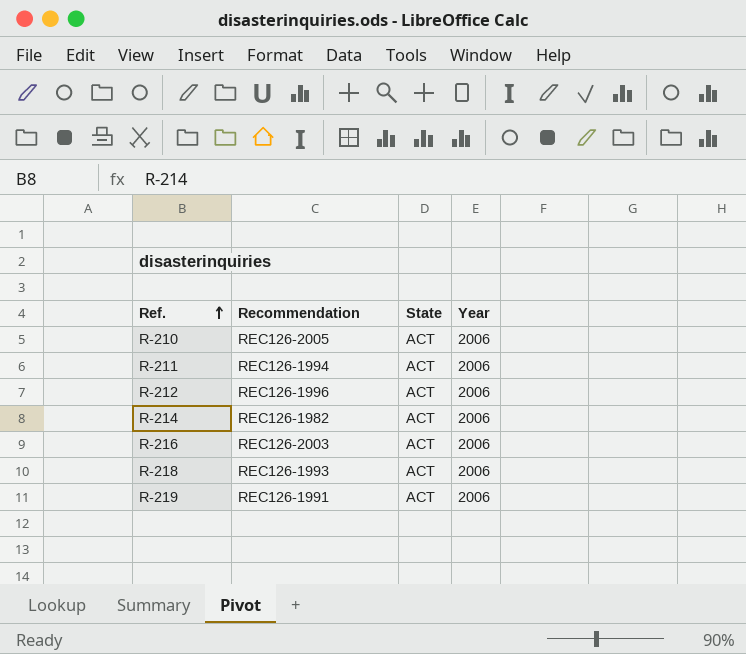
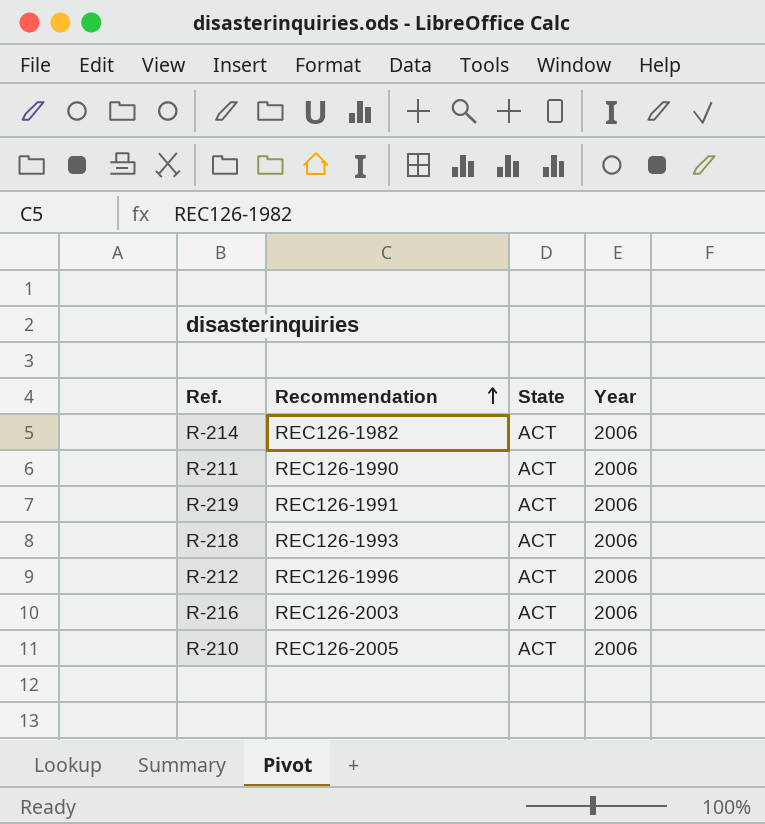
row order: Ref. ascending -> Recommendation ascending
R-211 | Recommendation: REC126-1994 -> REC126-1990

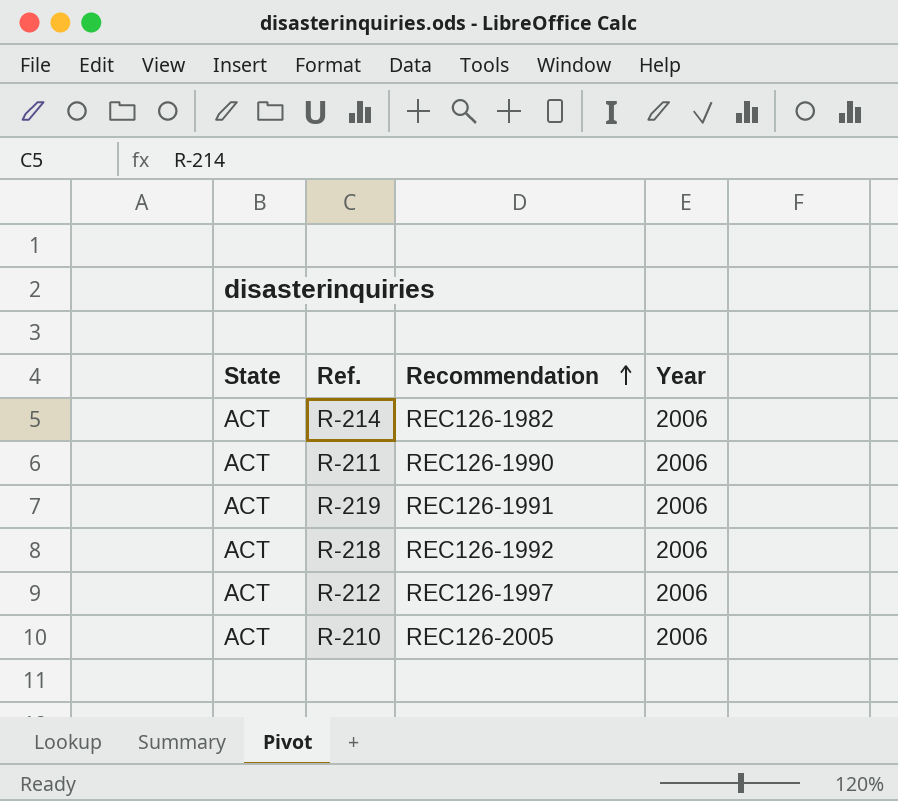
column State | position: 3 -> 1
row R-216: REC126-2003 | ACT | 2006 -> none
R-218 | Recommendation: REC126-1993 -> REC126-1992
R-212 | Recommendation: REC126-1996 -> REC126-1997

